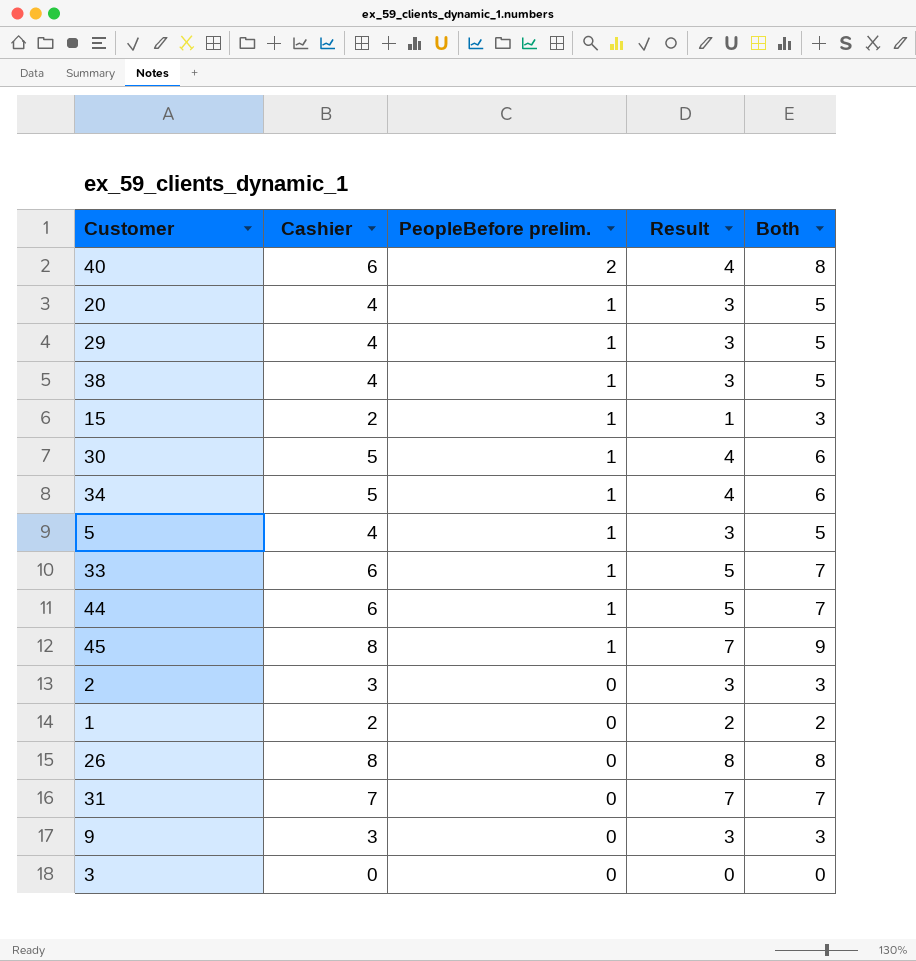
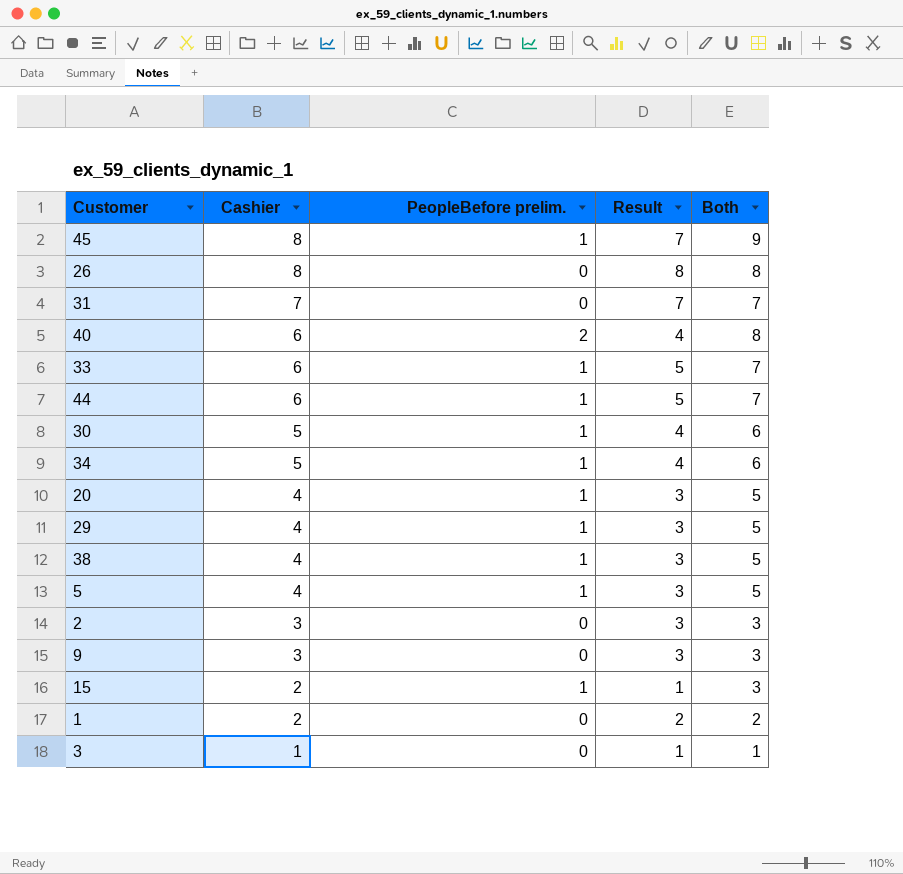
row order: PeopleBefore prelim. descending -> Cashier descending
3 | Cashier: 0 -> 1
3 | Result: 0 -> 1
3 | Both: 0 -> 1

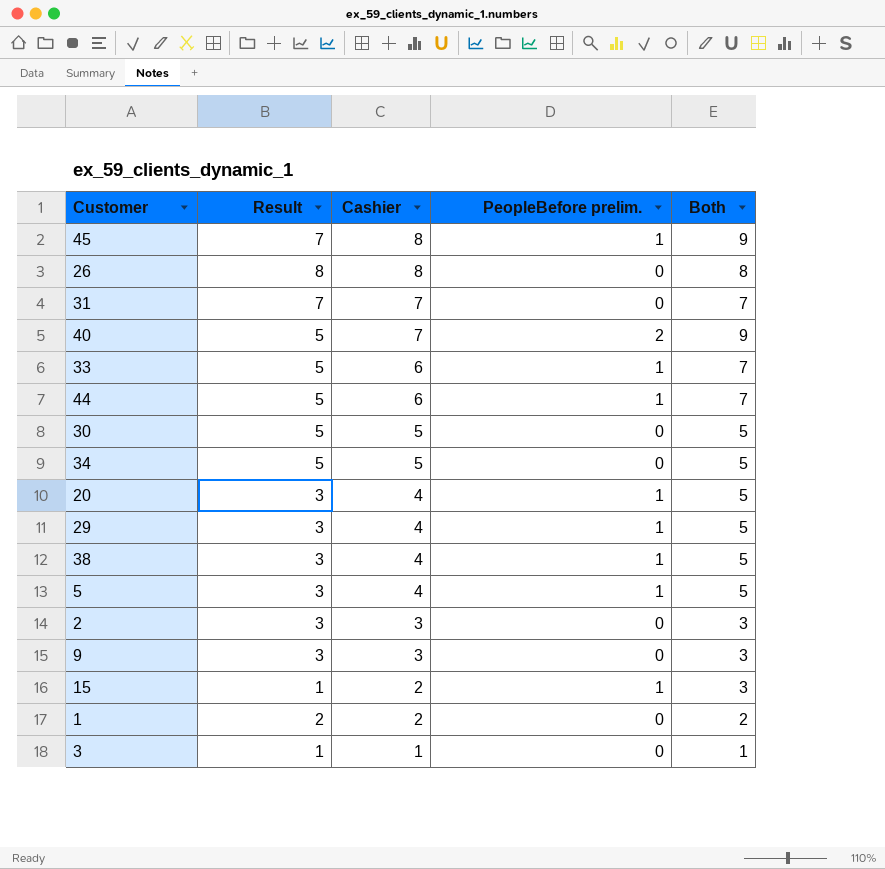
column Result | position: 4 -> 2
40 | Result: 4 -> 5
40 | Cashier: 6 -> 7
40 | Both: 8 -> 9
30 | Result: 4 -> 5
30 | PeopleBefore prelim.: 1 -> 0
30 | Both: 6 -> 5
34 | Result: 4 -> 5
34 | PeopleBefore prelim.: 1 -> 0
34 | Both: 6 -> 5

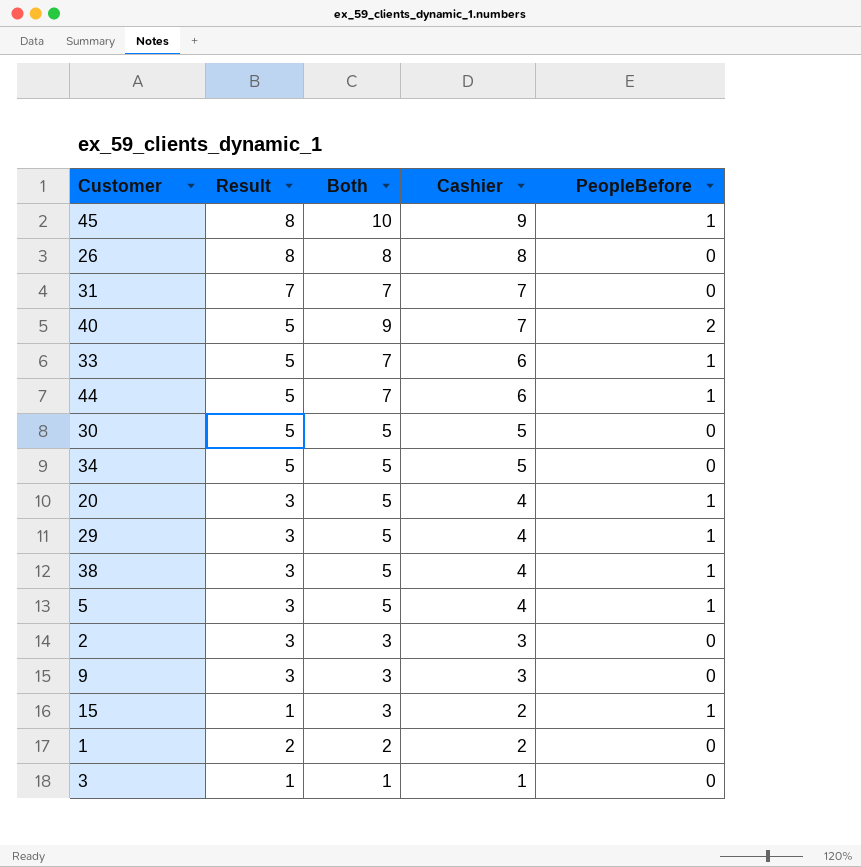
column Both | position: 5 -> 3
column name: PeopleBefore prelim. -> PeopleBefore
45 | Result: 7 -> 8
45 | Both: 9 -> 10
45 | Cashier: 8 -> 9

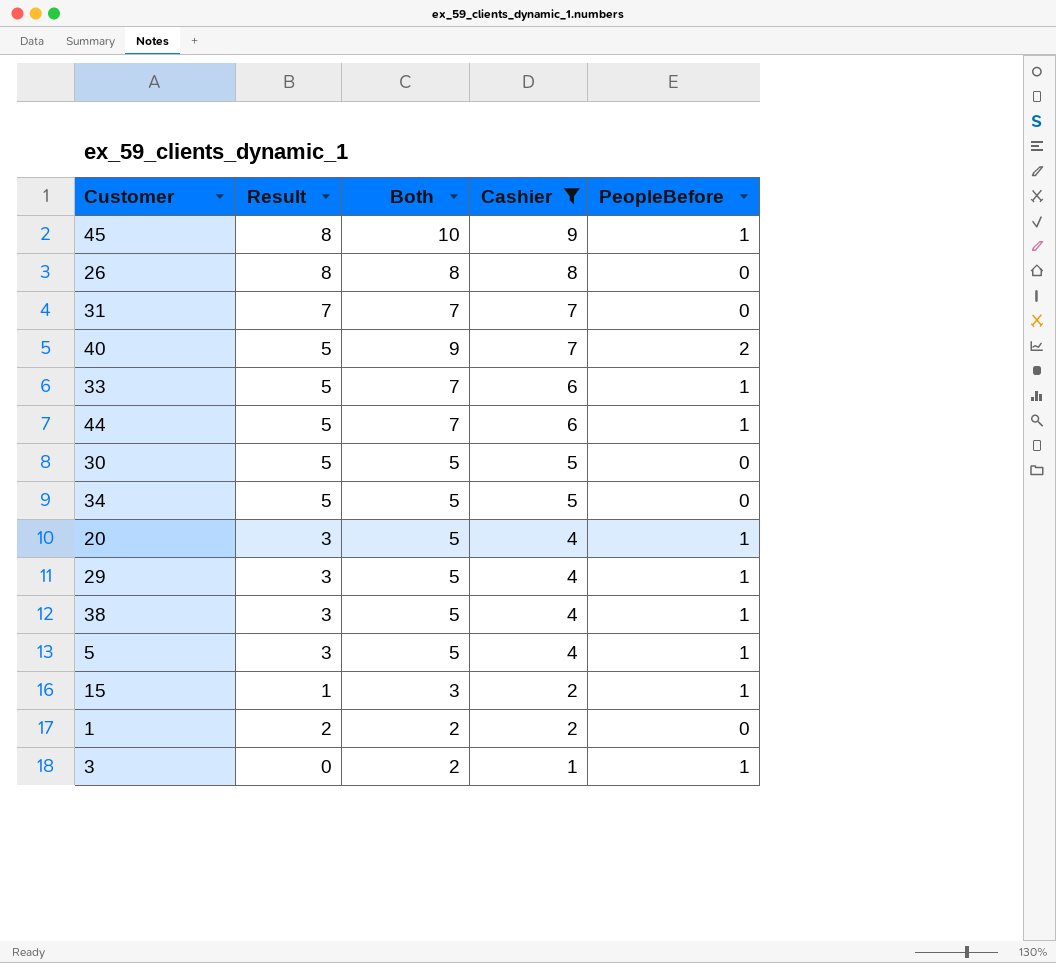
filter: none -> Cashier != 3
3 | Result: 1 -> 0
3 | Both: 1 -> 2
3 | PeopleBefore: 0 -> 1

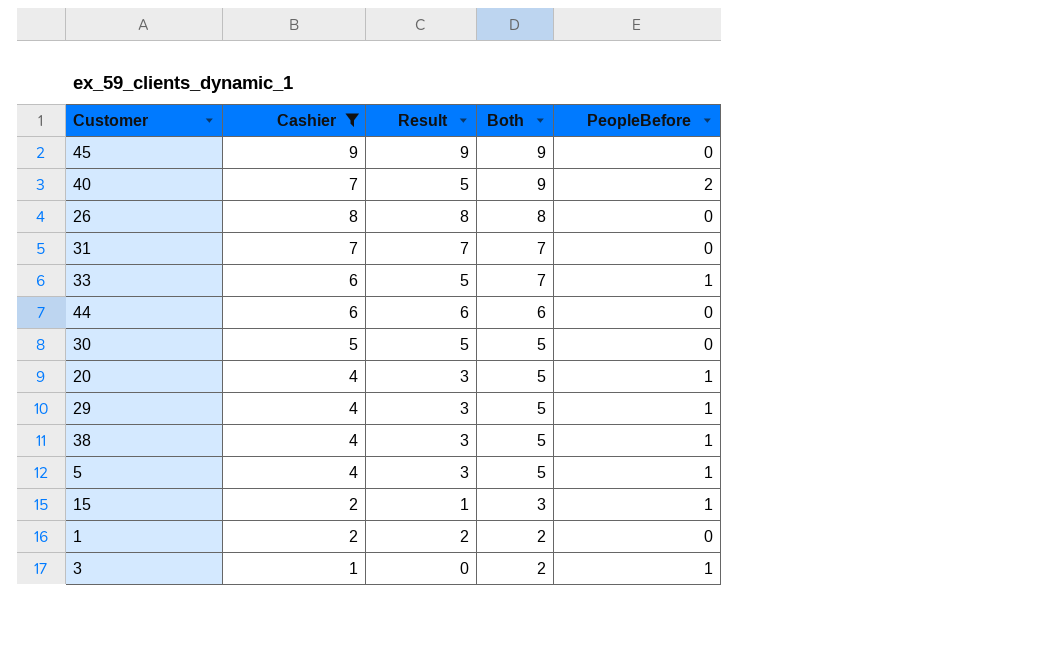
row order: Cashier descending -> Both descending
column Cashier | position: 4 -> 2
row 34: 5 | 5 | 5 | 0 -> none
45 | Result: 8 -> 9
45 | Both: 10 -> 9
45 | PeopleBefore: 1 -> 0
44 | Result: 5 -> 6
44 | Both: 7 -> 6
44 | PeopleBefore: 1 -> 0

